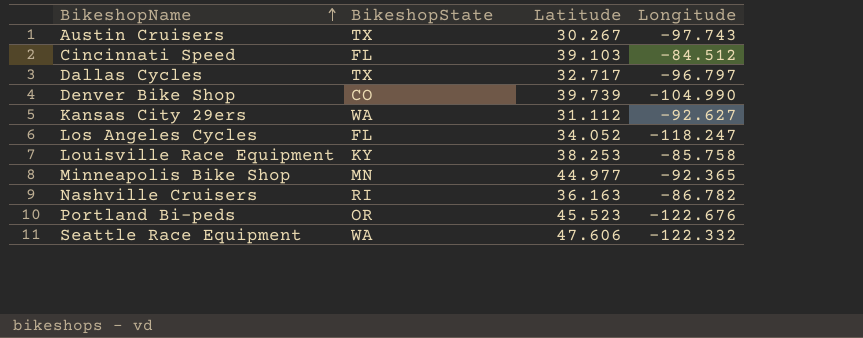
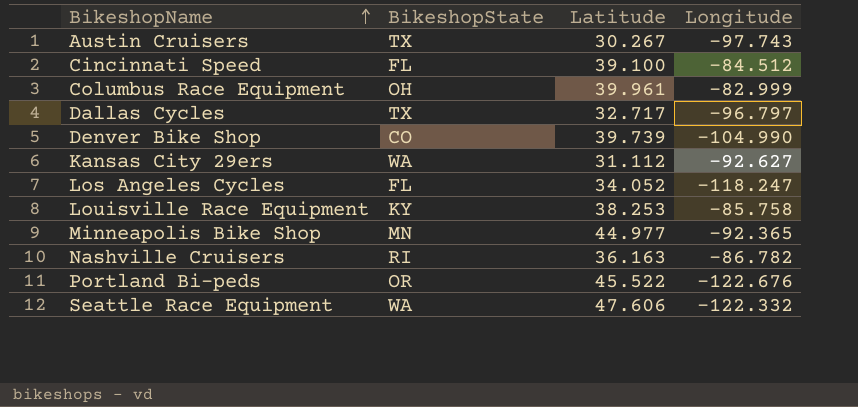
Cincinnati Speed | Latitude: 39.103 -> 39.100
row Columbus Race Equipment: none -> OH | 39.961 | -82.999
Portland Bi-peds | Latitude: 45.523 -> 45.522

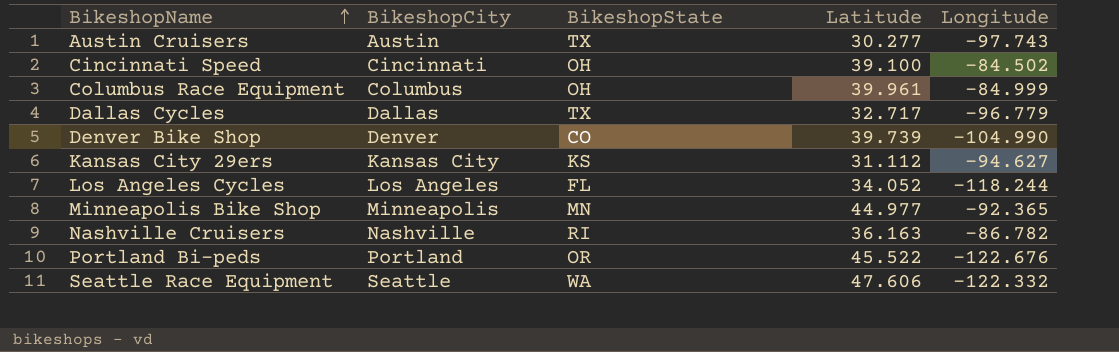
column BikeshopCity | position: none -> 2
row Louisville Race Equipment: KY | 38.253 | -85.758 -> none
Austin Cruisers | Latitude: 30.267 -> 30.277
Cincinnati Speed | BikeshopState: FL -> OH
Cincinnati Speed | Longitude: -84.512 -> -84.502
Columbus Race Equipment | Longitude: -82.999 -> -84.999
Dallas Cycles | Longitude: -96.797 -> -96.779
Kansas City 29ers | BikeshopState: WA -> KS
Kansas City 29ers | Longitude: -92.627 -> -94.627
Los Angeles Cycles | Longitude: -118.247 -> -118.244

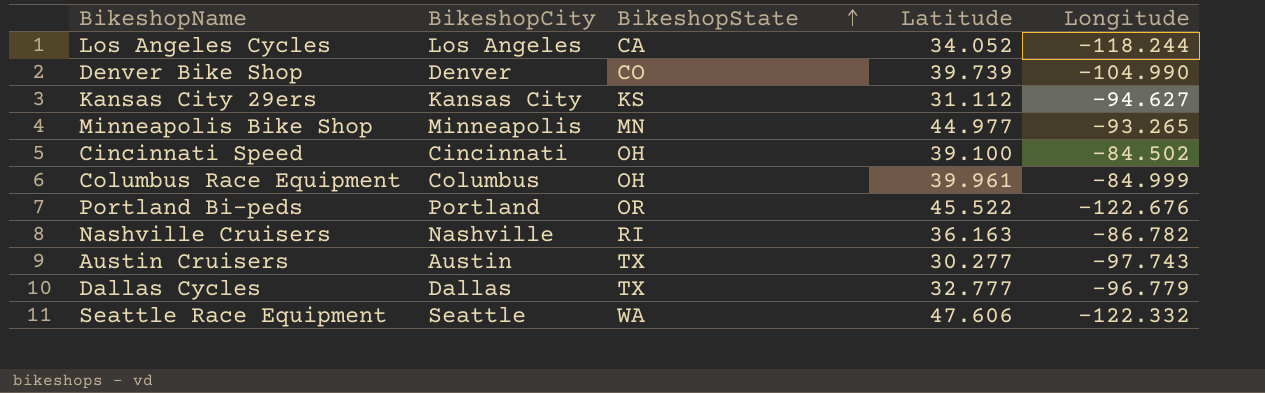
row order: BikeshopName ascending -> BikeshopState ascending
Los Angeles Cycles | BikeshopState: FL -> CA
Minneapolis Bike Shop | Longitude: -92.365 -> -93.265
Dallas Cycles | Latitude: 32.717 -> 32.777

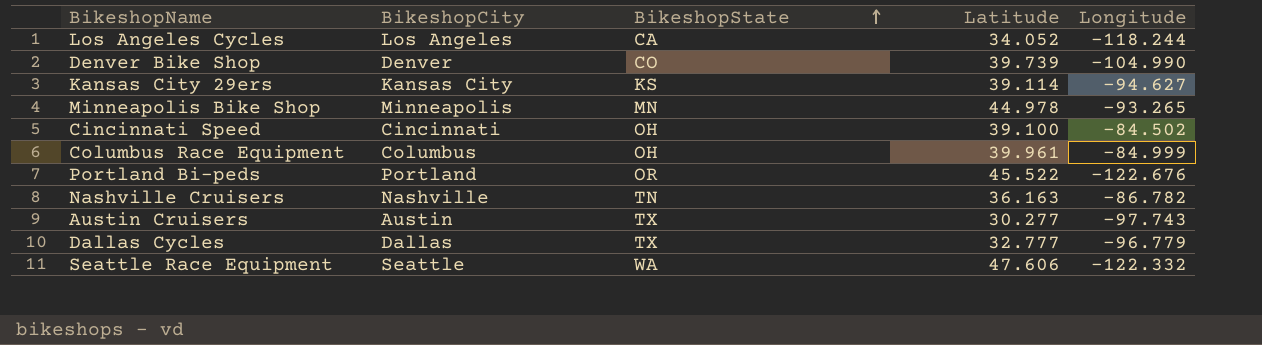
Kansas City 29ers | Latitude: 31.112 -> 39.114
Minneapolis Bike Shop | Latitude: 44.977 -> 44.978
Nashville Cruisers | BikeshopState: RI -> TN

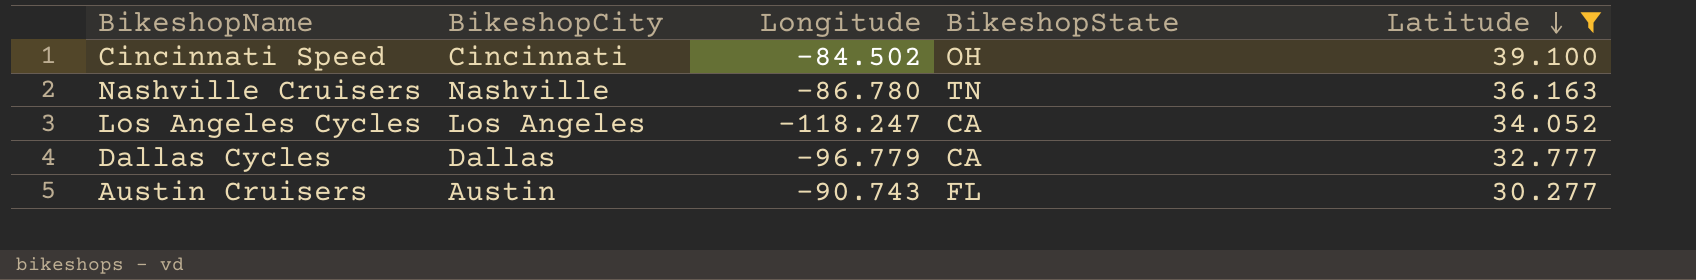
filter: none -> Latitude <= 39.100
row order: BikeshopState ascending -> Latitude descending
column Longitude | position: 5 -> 3
Nashville Cruisers | Longitude: -86.782 -> -86.780
Los Angeles Cycles | Longitude: -118.244 -> -118.247
Dallas Cycles | BikeshopState: TX -> CA
Austin Cruisers | Longitude: -97.743 -> -90.743
Austin Cruisers | BikeshopState: TX -> FL

